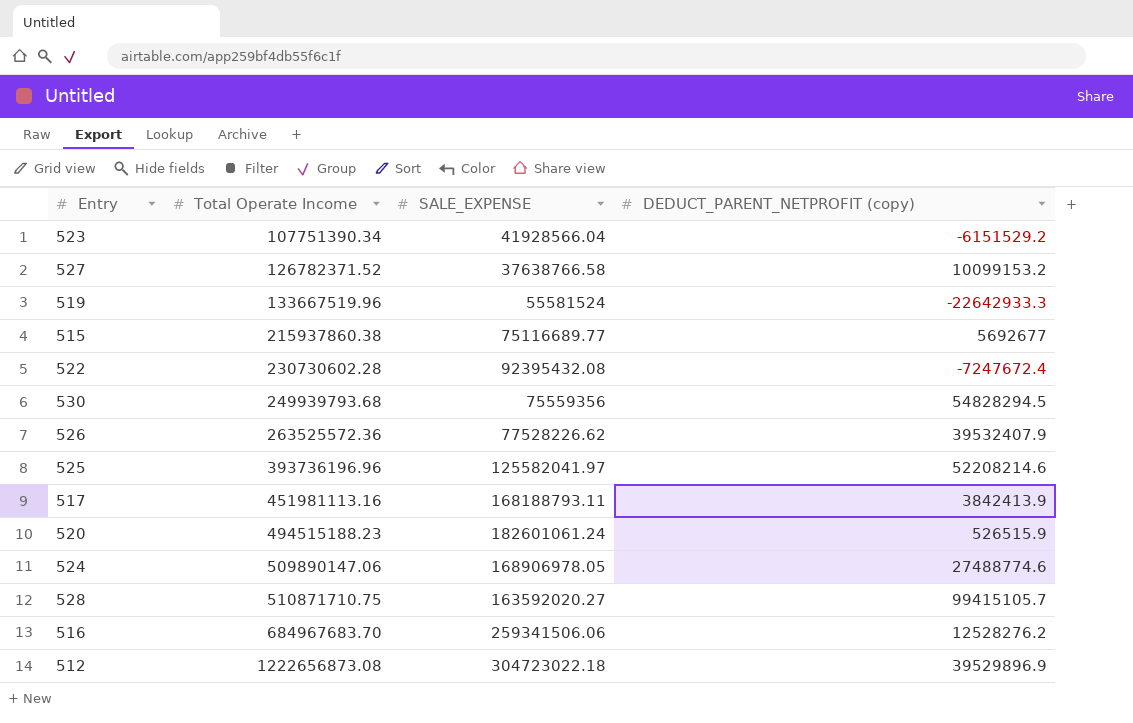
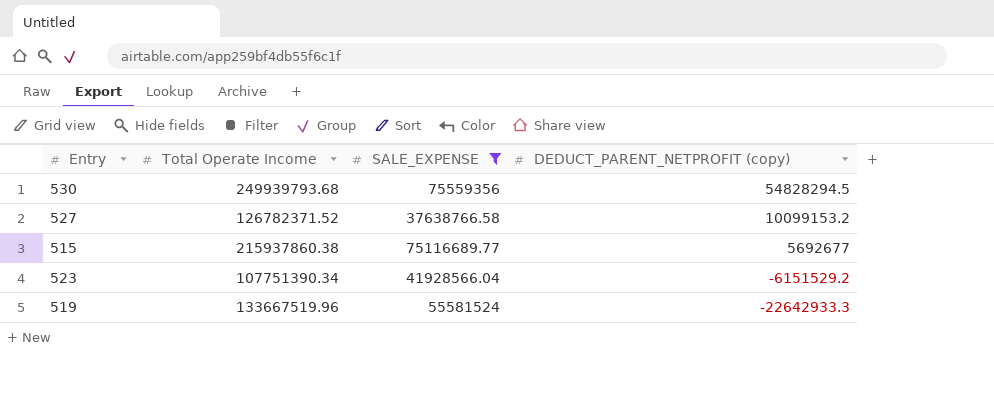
filter: none -> SALE_EXPENSE <= 75559356
row order: Total Operate Income ascending -> DEDUCT_PARENT_NETPROFIT (copy) descending

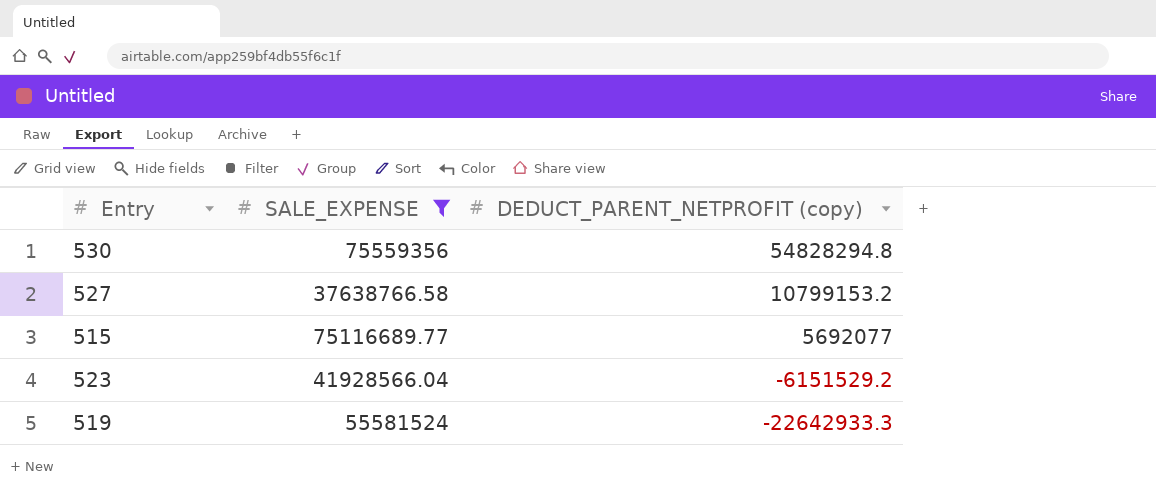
column Total Operate Income | position: 2 -> none
530 | DEDUCT_PARENT_NETPROFIT (copy): 54828294.5 -> 54828294.8
527 | DEDUCT_PARENT_NETPROFIT (copy): 10099153.2 -> 10799153.2
515 | DEDUCT_PARENT_NETPROFIT (copy): 5692677 -> 5692077

